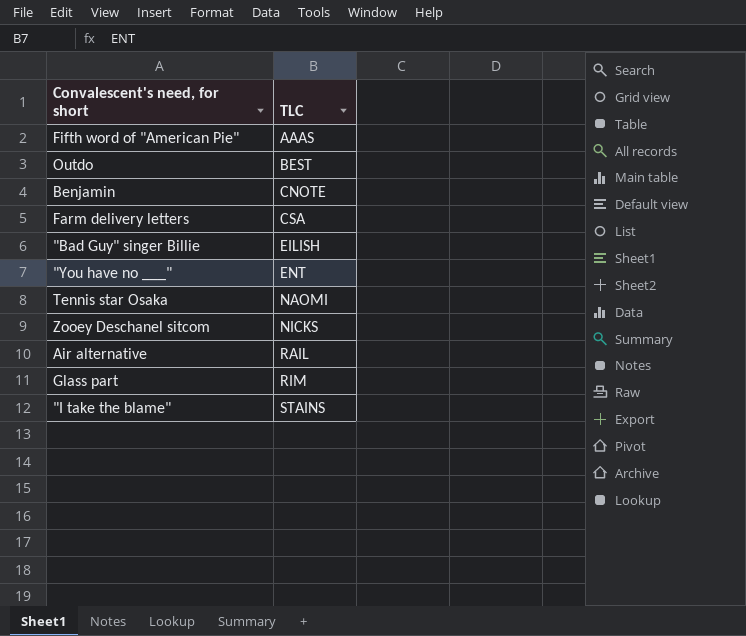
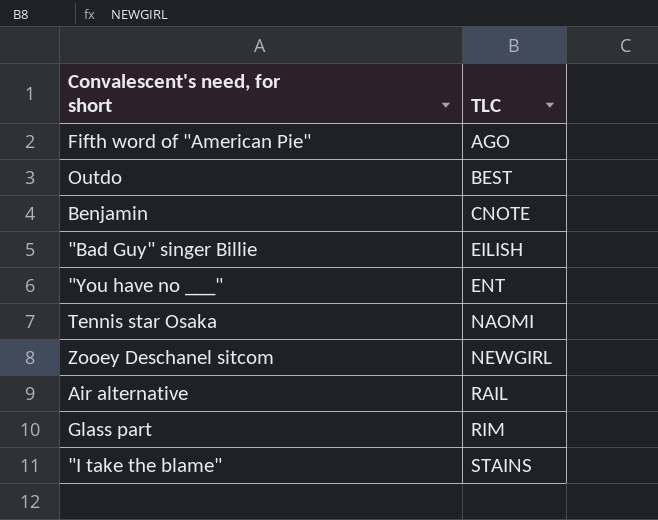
row Farm delivery letters: CSA -> none
Fifth word of "American Pie" | TLC: AAAS -> AGO
Zooey Deschanel sitcom | TLC: NICKS -> NEWGIRL

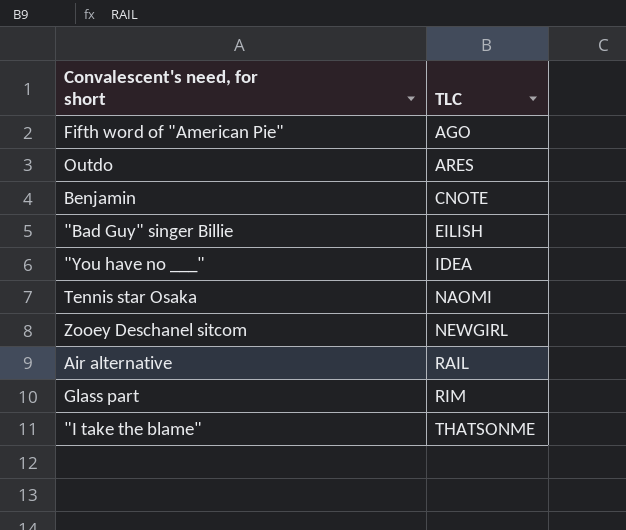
Outdo | TLC: BEST -> ARES
"You have no ___" | TLC: ENT -> IDEA
"I take the blame" | TLC: STAINS -> THATSONME

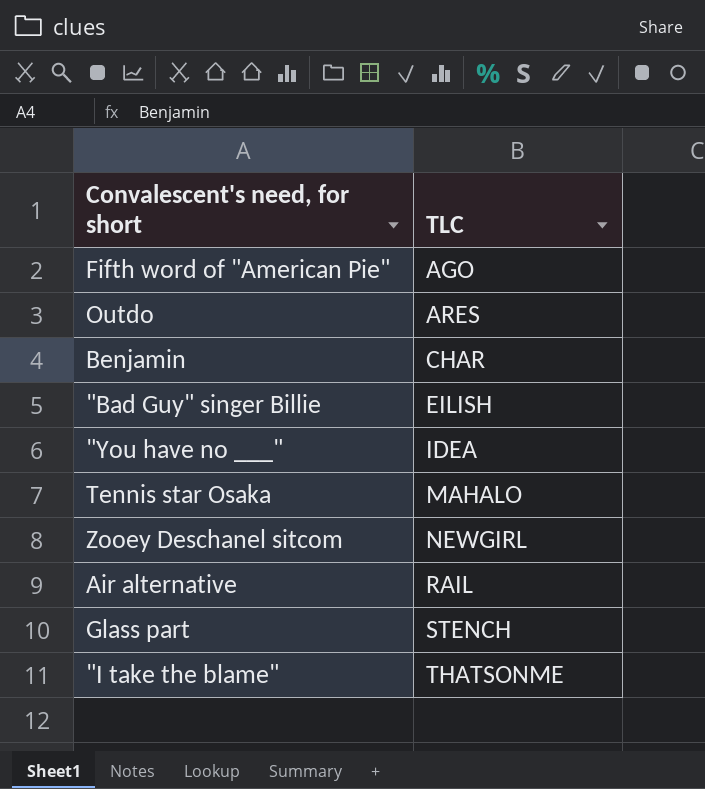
Benjamin | TLC: CNOTE -> CHAR
Tennis star Osaka | TLC: NAOMI -> MAHALO
Glass part | TLC: RIM -> STENCH

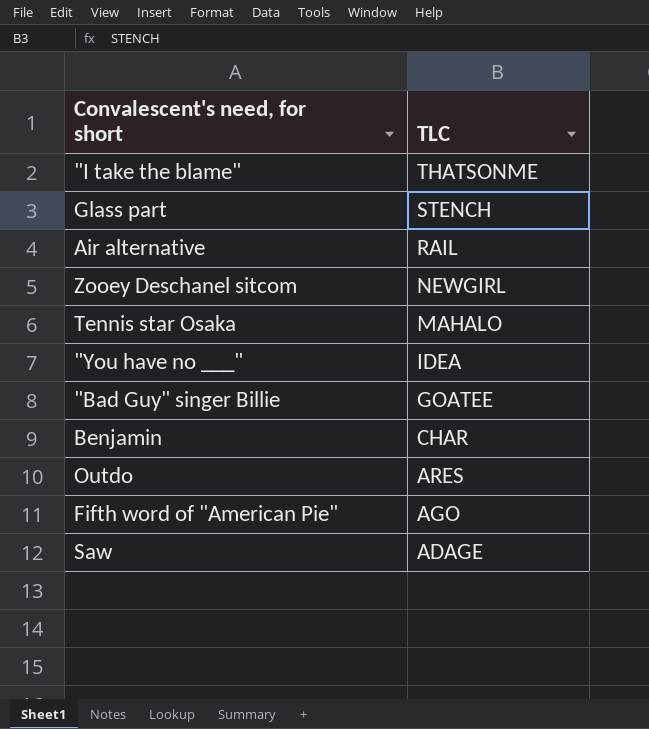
row order: TLC ascending -> TLC descending
"Bad Guy" singer Billie | TLC: EILISH -> GOATEE
row Saw: none -> ADAGE

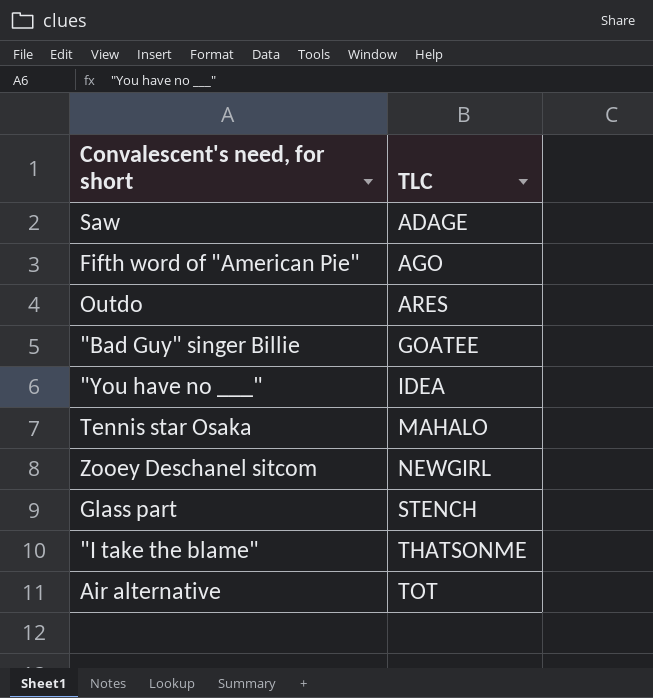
row order: TLC descending -> TLC ascending
row Benjamin: CHAR -> none
Air alternative | TLC: RAIL -> TOT

